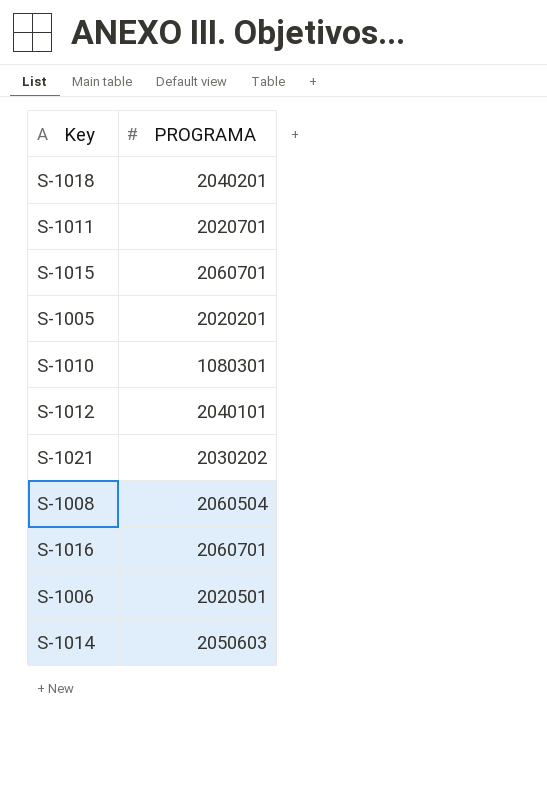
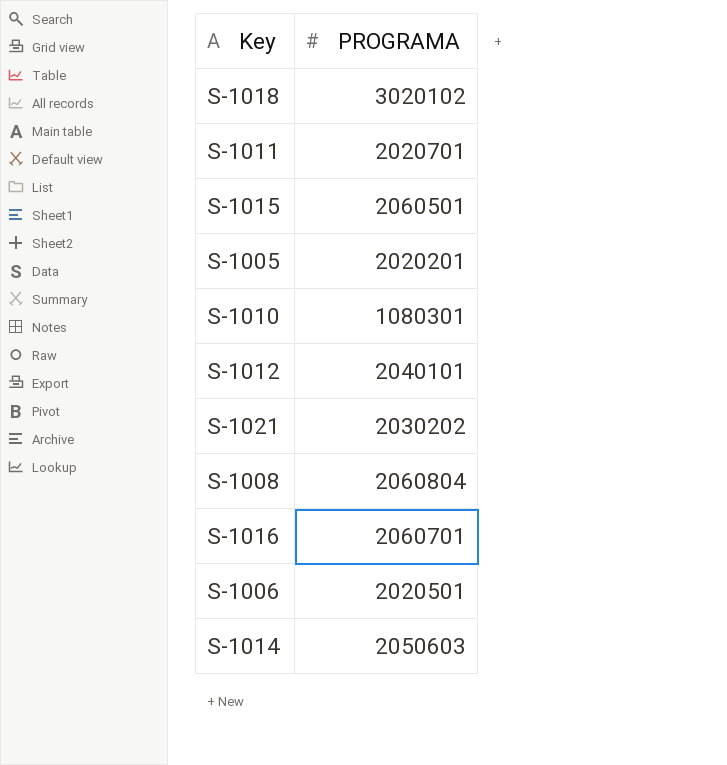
S-1018 | PROGRAMA: 2040201 -> 3020102
S-1015 | PROGRAMA: 2060701 -> 2060501
S-1008 | PROGRAMA: 2060504 -> 2060804

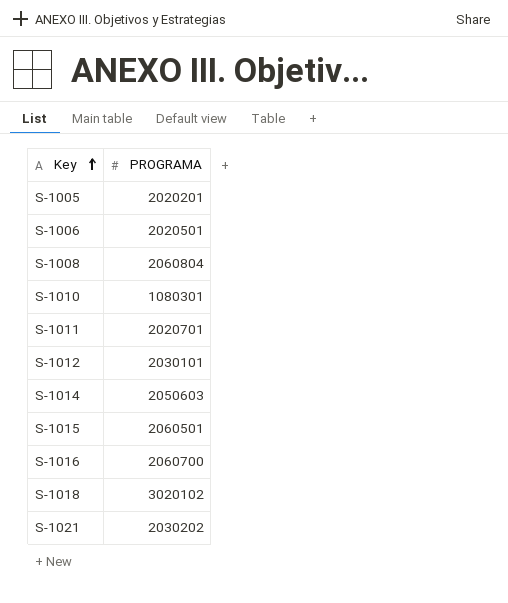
row order: none -> Key ascending
S-1012 | PROGRAMA: 2040101 -> 2030101
S-1016 | PROGRAMA: 2060701 -> 2060700

